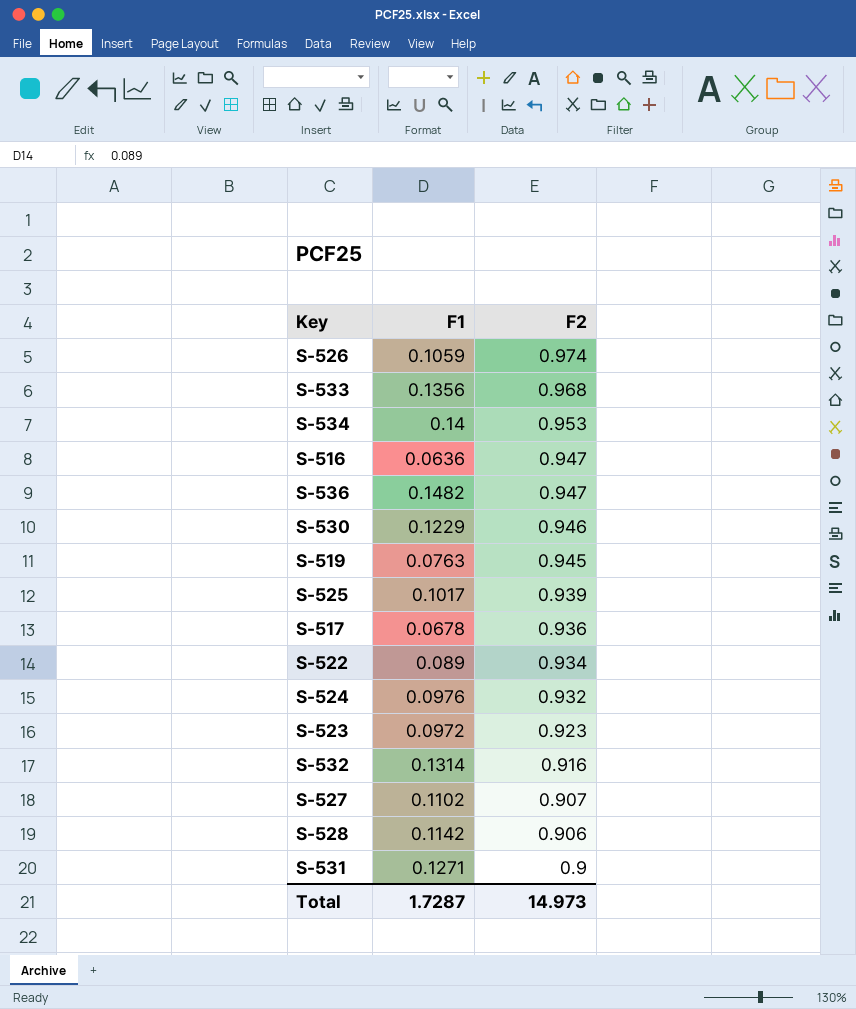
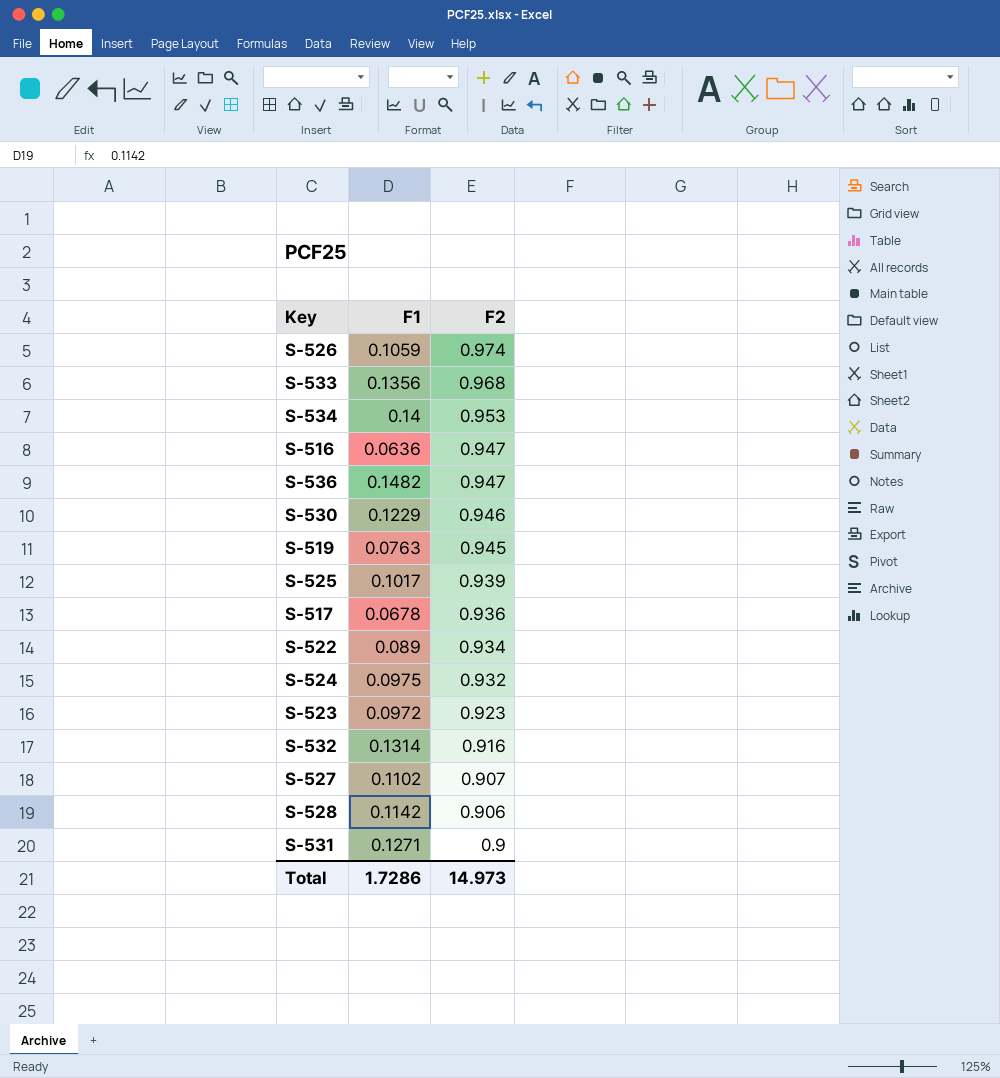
S-524 | F1: 0.0976 -> 0.0975
Total | F1: 1.7287 -> 1.7286

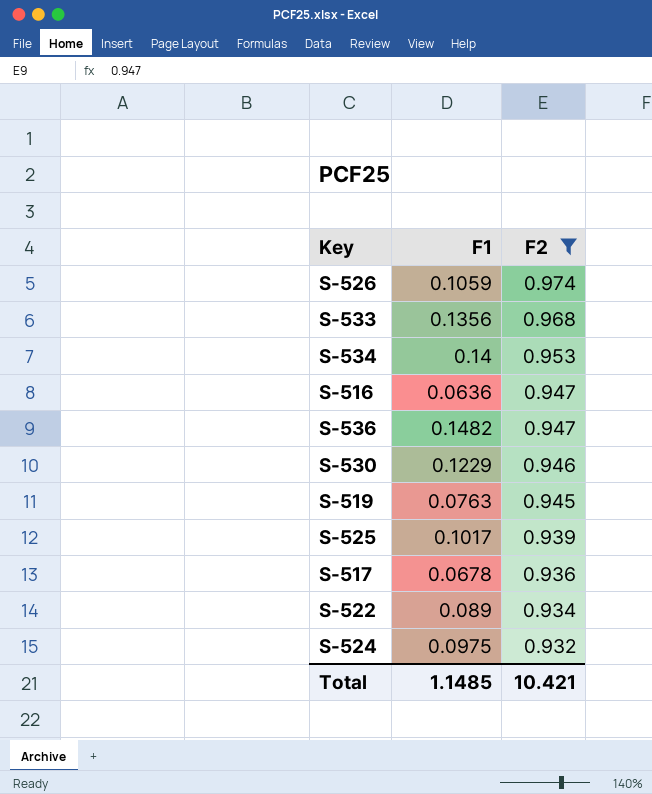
filter: none -> F2 >= 0.932
Total | F1: 1.7286 -> 1.1485
Total | F2: 14.973 -> 10.421

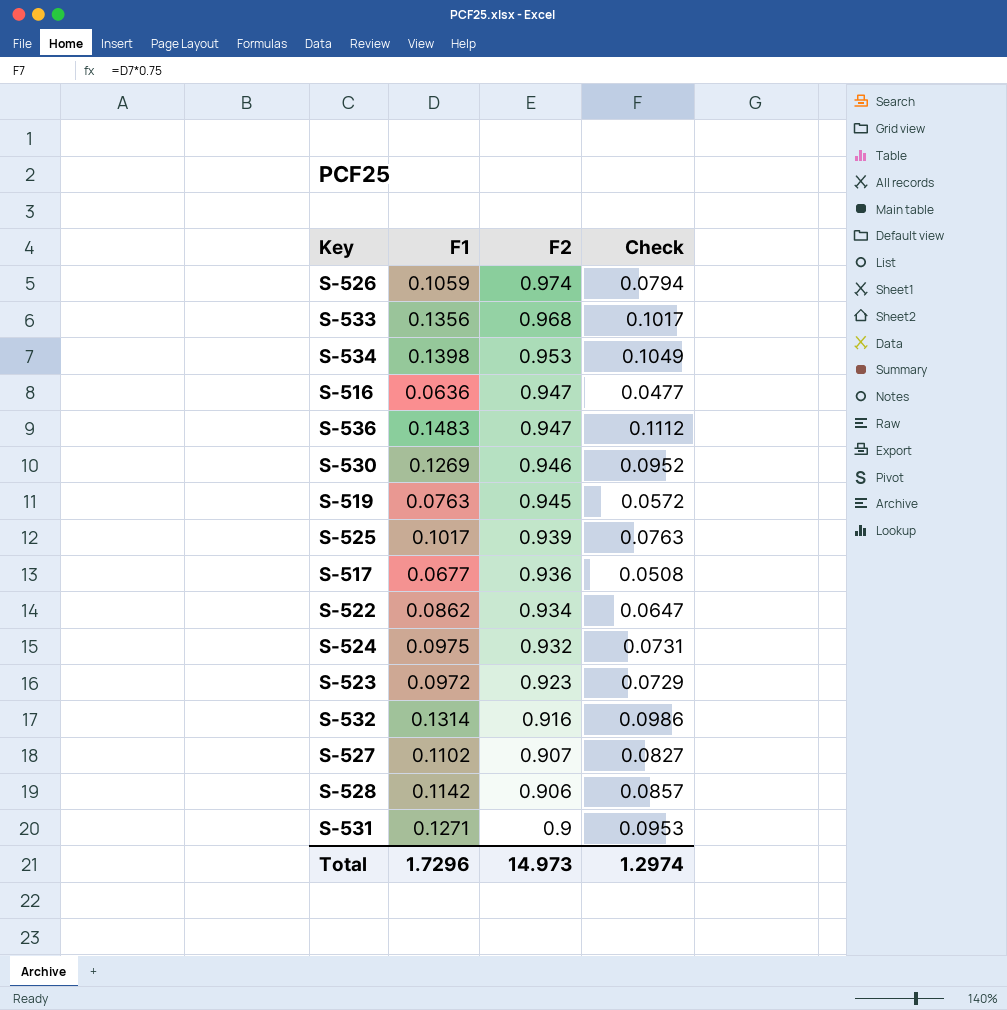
filter: F2 >= 0.932 -> none
column Check | formula: none -> [F1] * 0.75
S-534 | F1: 0.14 -> 0.1398
S-536 | F1: 0.1482 -> 0.1483
S-530 | F1: 0.1229 -> 0.1269
S-517 | F1: 0.0678 -> 0.0677
S-522 | F1: 0.089 -> 0.0862
Total | F1: 1.1485 -> 1.7296
Total | F2: 10.421 -> 14.973

